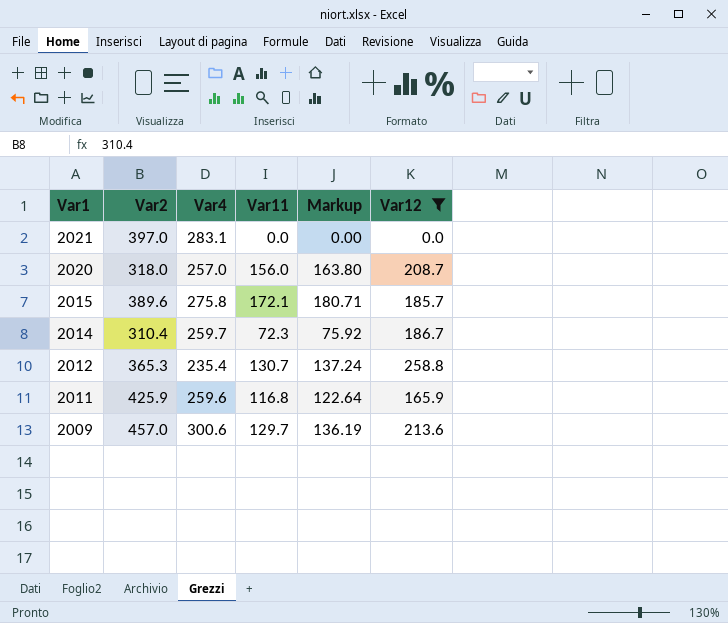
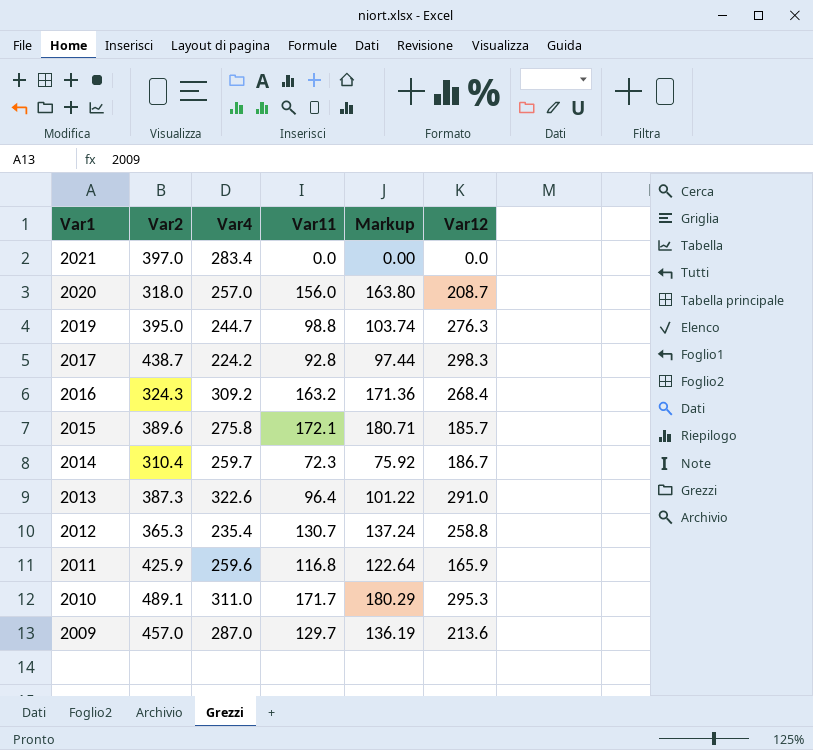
filter: Var12 <= 258.8 -> none
2021 | Var4: 283.1 -> 283.4
2009 | Var4: 300.6 -> 287.0

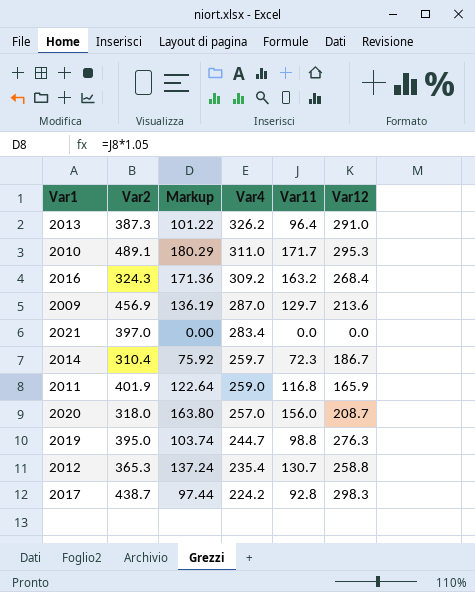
row order: Var1 descending -> Var4 descending
column Markup | position: 5 -> 3
row 2015: 389.6 | 275.8 | 172.1 | 180.71 | 185.7 -> none
2013 | Var4: 322.6 -> 326.2
2009 | Var2: 457.0 -> 456.9
2011 | Var2: 425.9 -> 401.9
2011 | Var4: 259.6 -> 259.0

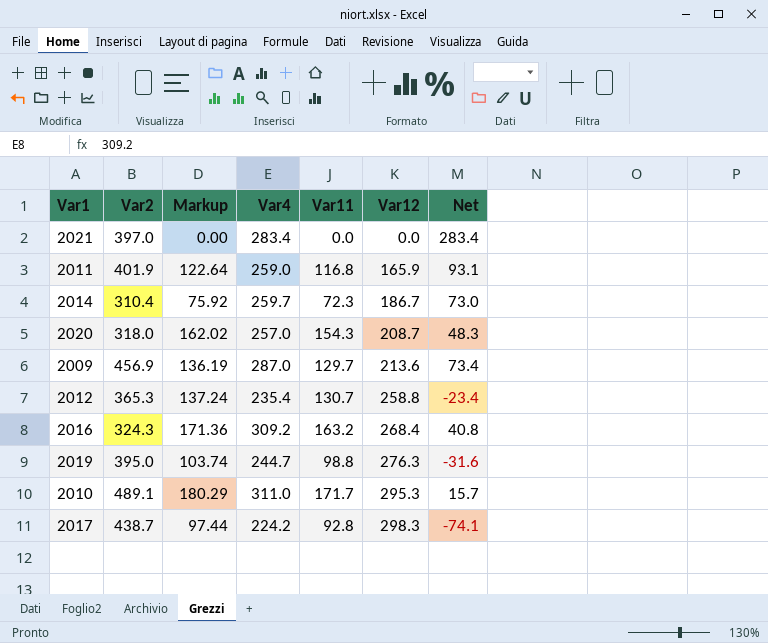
row order: Var4 descending -> Var12 ascending
column Net | formula: none -> [Var4] - [Var12]
row 2013: 387.3 | 101.22 | 326.2 | 96.4 | 291.0 -> none
2020 | Markup: 163.80 -> 162.02
2020 | Var11: 156.0 -> 154.3

